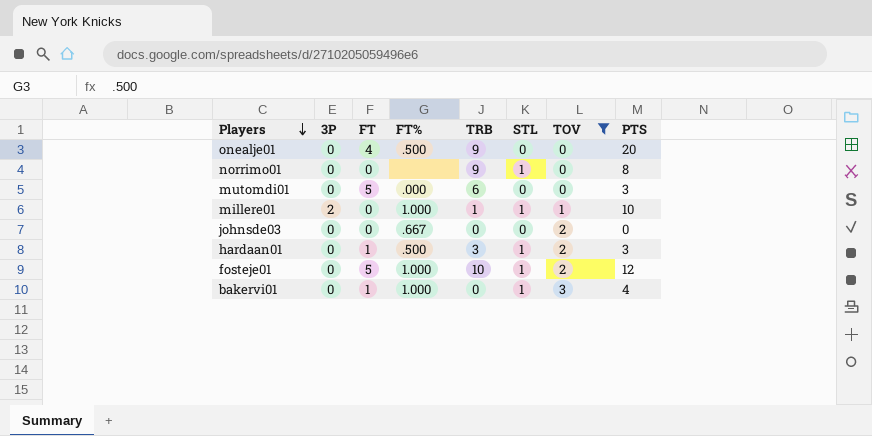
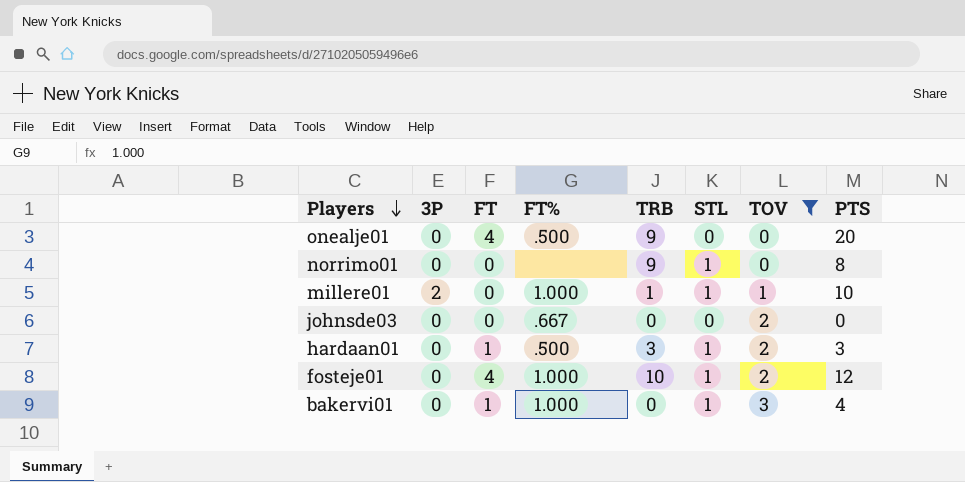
row mutomdi01: 0 | 5 | .000 | 6 | 0 | 0 | 3 -> none
fosteje01 | FT: 5 -> 4

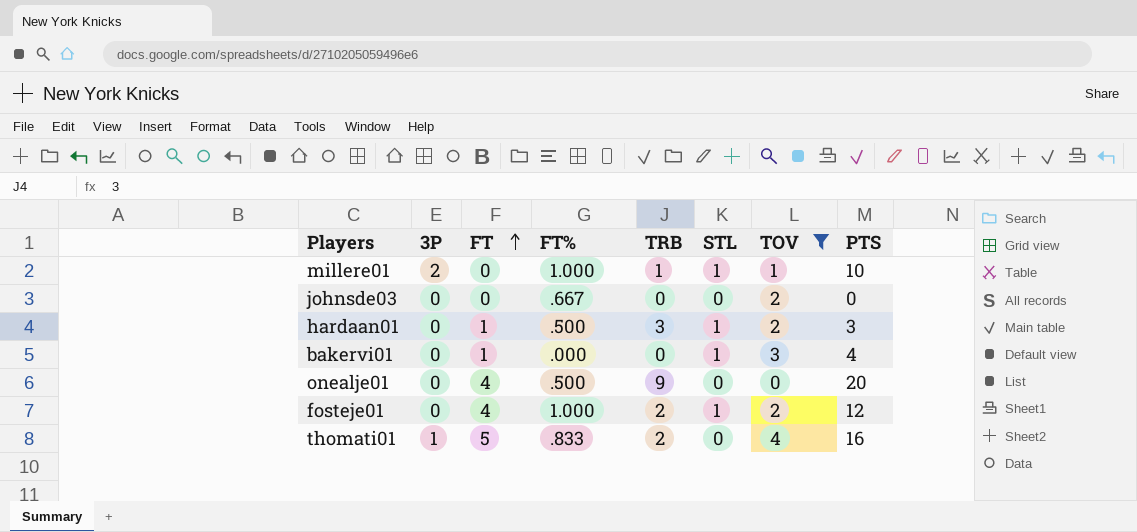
row order: Players descending -> FT ascending
row norrimo01: 0 | 0 | none | 9 | 1 | 0 | 8 -> none
bakervi01 | FT%: 1.000 -> .000
fosteje01 | TRB: 10 -> 2
row thomati01: none -> 1 | 5 | .833 | 2 | 0 | 4 | 16

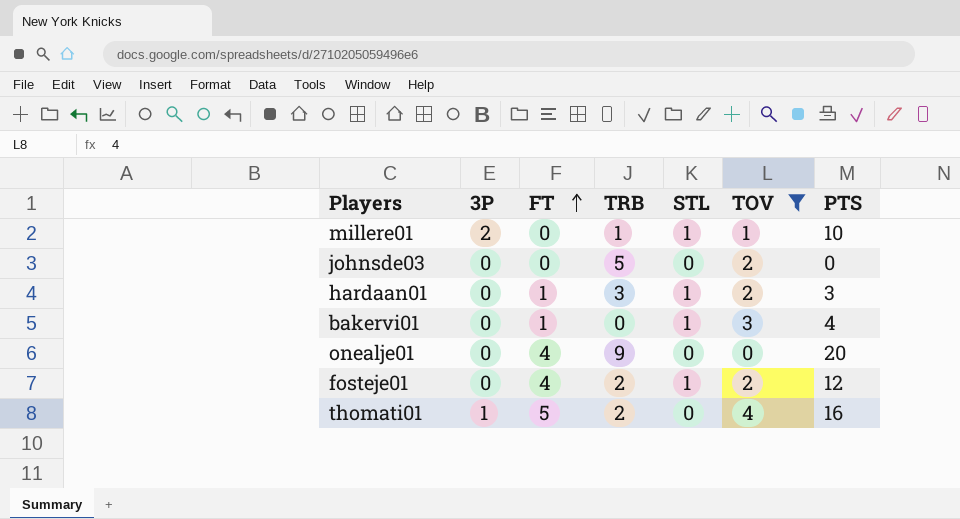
column FT% | position: 4 -> none
johnsde03 | TRB: 0 -> 5

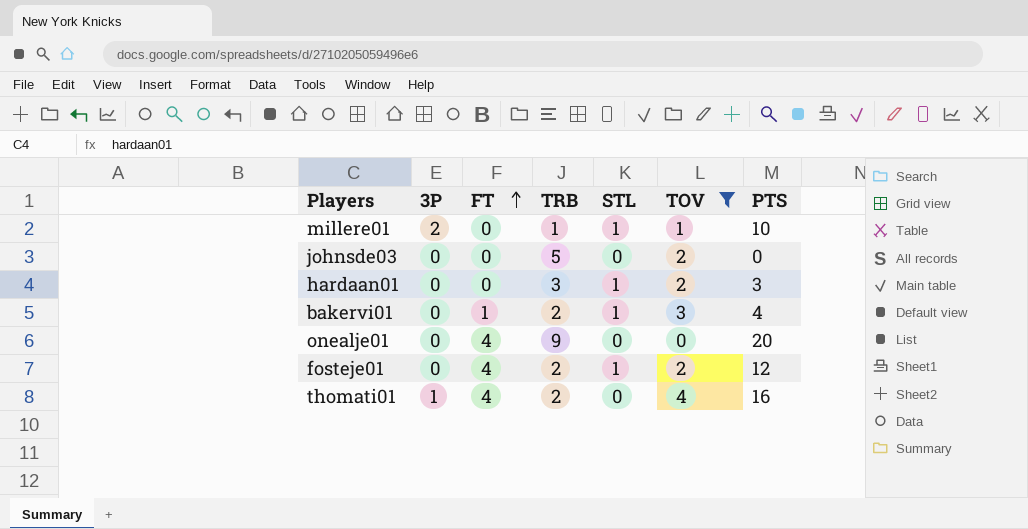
hardaan01 | FT: 1 -> 0
bakervi01 | TRB: 0 -> 2
thomati01 | FT: 5 -> 4

